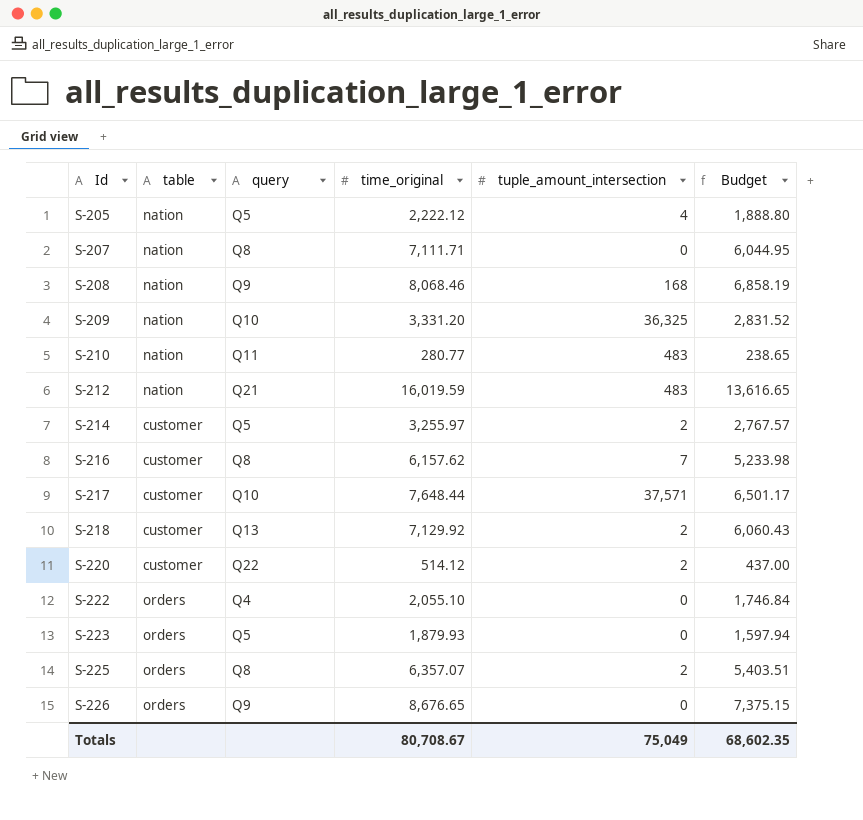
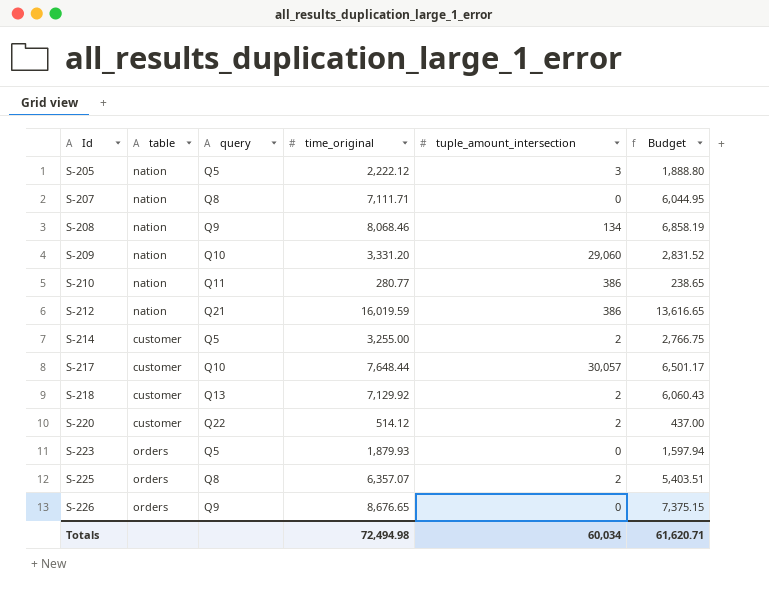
row S-216: customer | Q8 | 6,157.62 | 7 | 5,233.98 -> none
row S-222: orders | Q4 | 2,055.10 | 0 | 1,746.84 -> none
S-205 | tuple_amount_intersection: 4 -> 3
S-208 | tuple_amount_intersection: 168 -> 134
S-209 | tuple_amount_intersection: 36,325 -> 29,060
S-210 | tuple_amount_intersection: 483 -> 386
S-212 | tuple_amount_intersection: 483 -> 386
S-214 | time_original: 3,255.97 -> 3,255.00
S-214 | Budget: 2,767.57 -> 2,766.75
S-217 | tuple_amount_intersection: 37,571 -> 30,057
Totals | time_original: 80,708.67 -> 72,494.98
Totals | tuple_amount_intersection: 75,049 -> 60,034
Totals | Budget: 68,602.35 -> 61,620.71

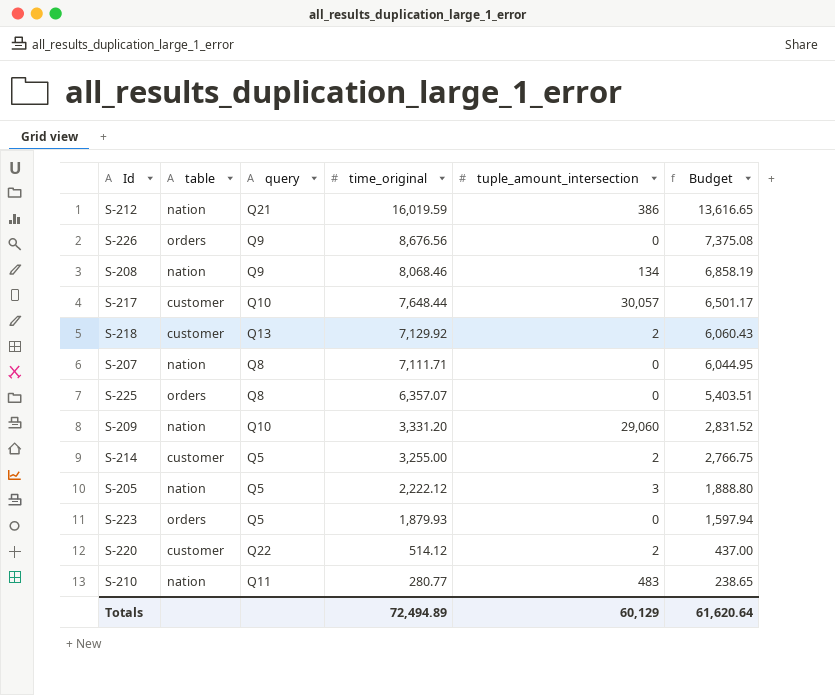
row order: Id ascending -> time_original descending
S-226 | time_original: 8,676.65 -> 8,676.56
S-226 | Budget: 7,375.15 -> 7,375.08
S-225 | tuple_amount_intersection: 2 -> 0
S-210 | tuple_amount_intersection: 386 -> 483
Totals | time_original: 72,494.98 -> 72,494.89
Totals | tuple_amount_intersection: 60,034 -> 60,129
Totals | Budget: 61,620.71 -> 61,620.64

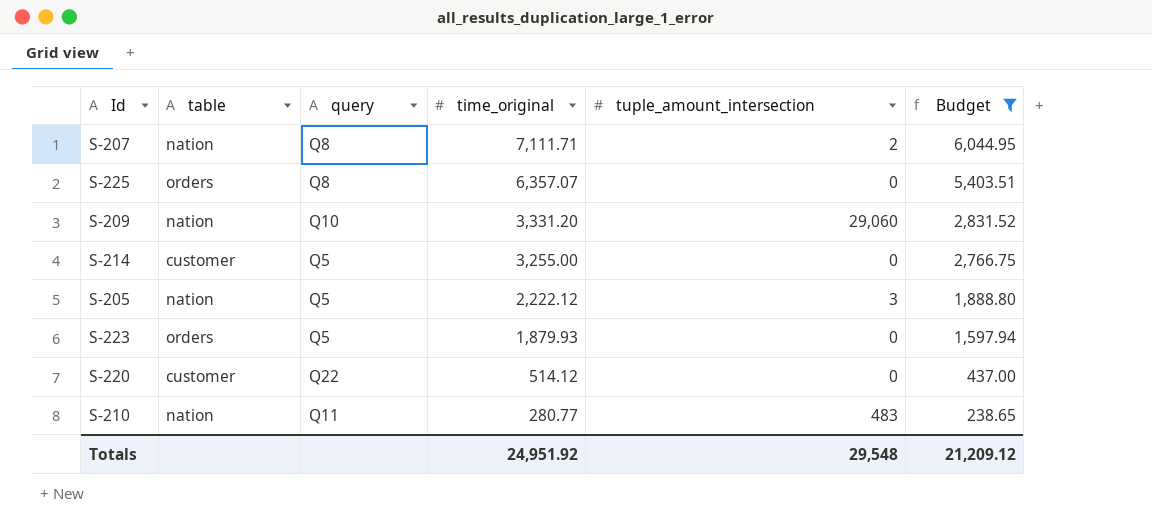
filter: none -> Budget <= 6,044.95
S-207 | tuple_amount_intersection: 0 -> 2
S-214 | tuple_amount_intersection: 2 -> 0
S-220 | tuple_amount_intersection: 2 -> 0
Totals | time_original: 72,494.89 -> 24,951.92
Totals | tuple_amount_intersection: 60,129 -> 29,548
Totals | Budget: 61,620.64 -> 21,209.12

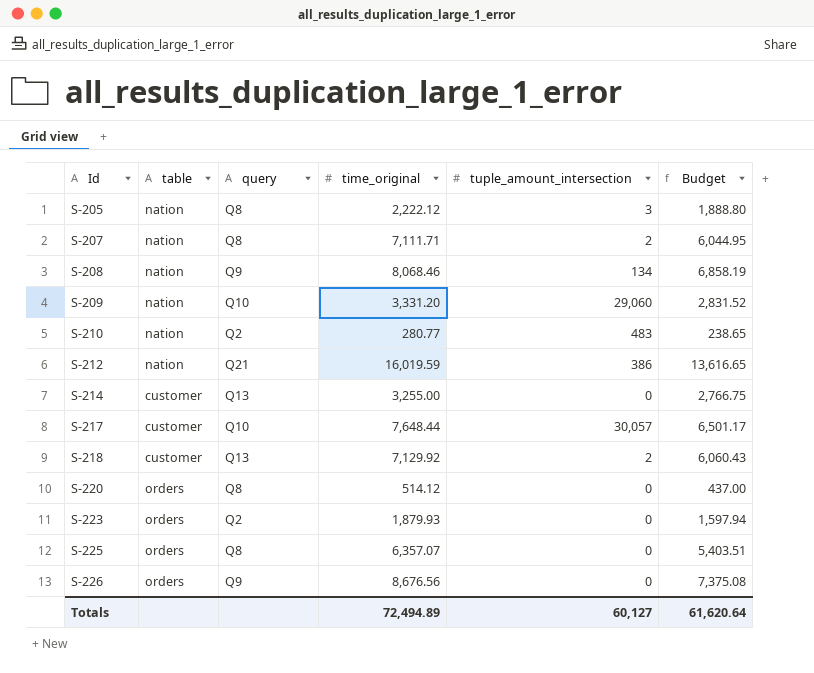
filter: Budget <= 6,044.95 -> none
row order: time_original descending -> Id ascending
S-205 | query: Q5 -> Q8
S-210 | query: Q11 -> Q2
S-214 | query: Q5 -> Q13
S-220 | table: customer -> orders
S-220 | query: Q22 -> Q8
S-223 | query: Q5 -> Q2
Totals | time_original: 24,951.92 -> 72,494.89
Totals | tuple_amount_intersection: 29,548 -> 60,127
Totals | Budget: 21,209.12 -> 61,620.64

